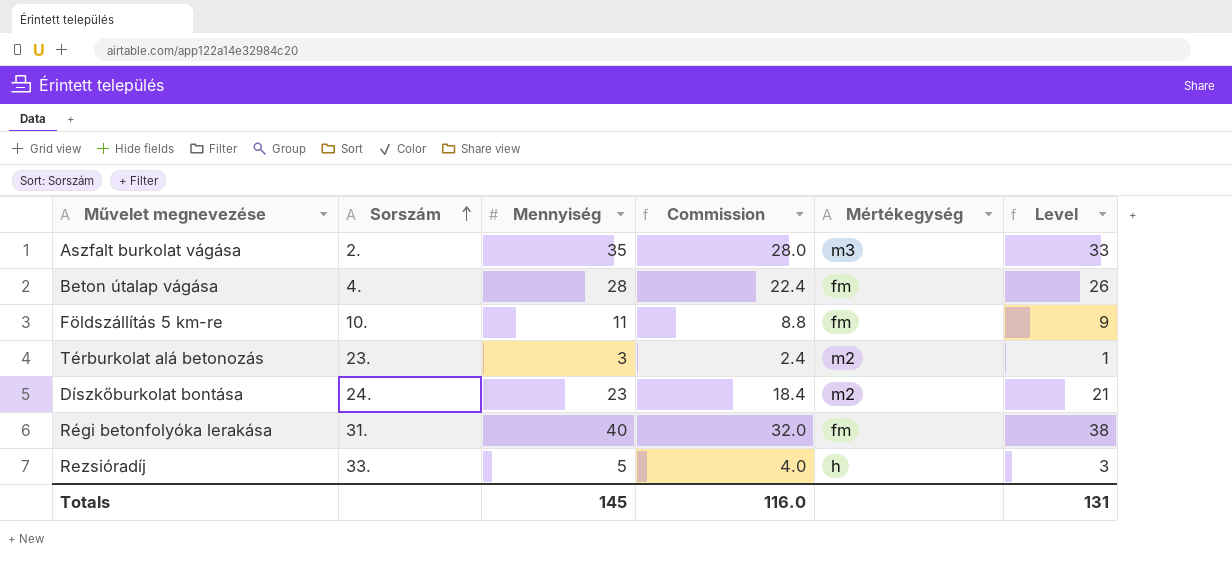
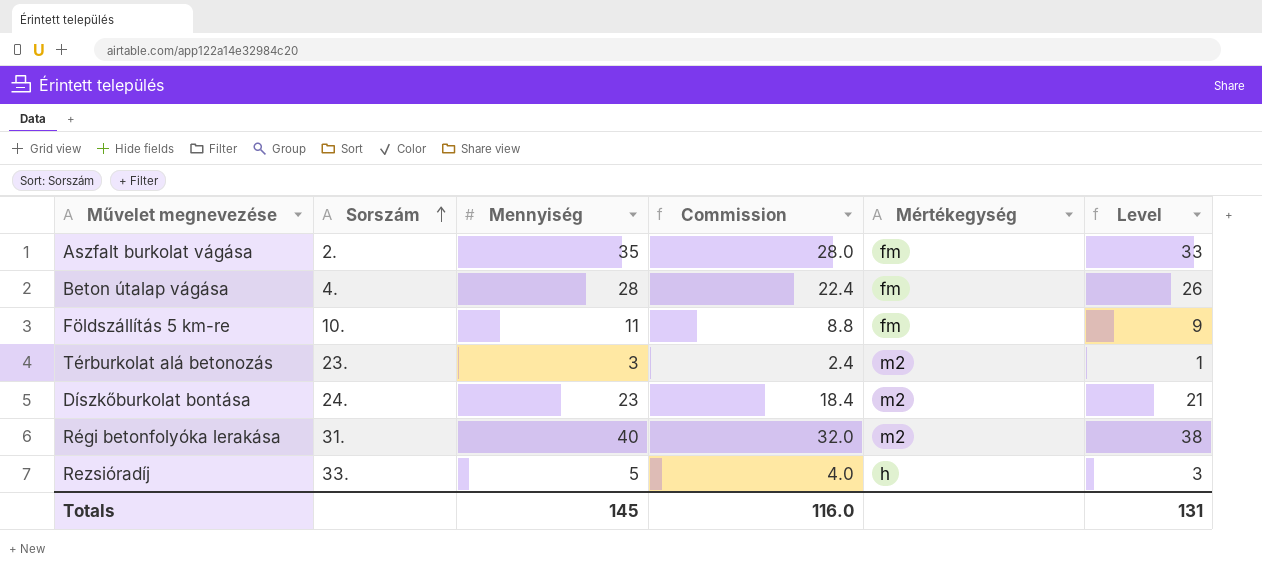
Aszfalt burkolat vágása | Mértékegység: m3 -> fm
Régi betonfolyóka lerakása | Mértékegység: fm -> m2

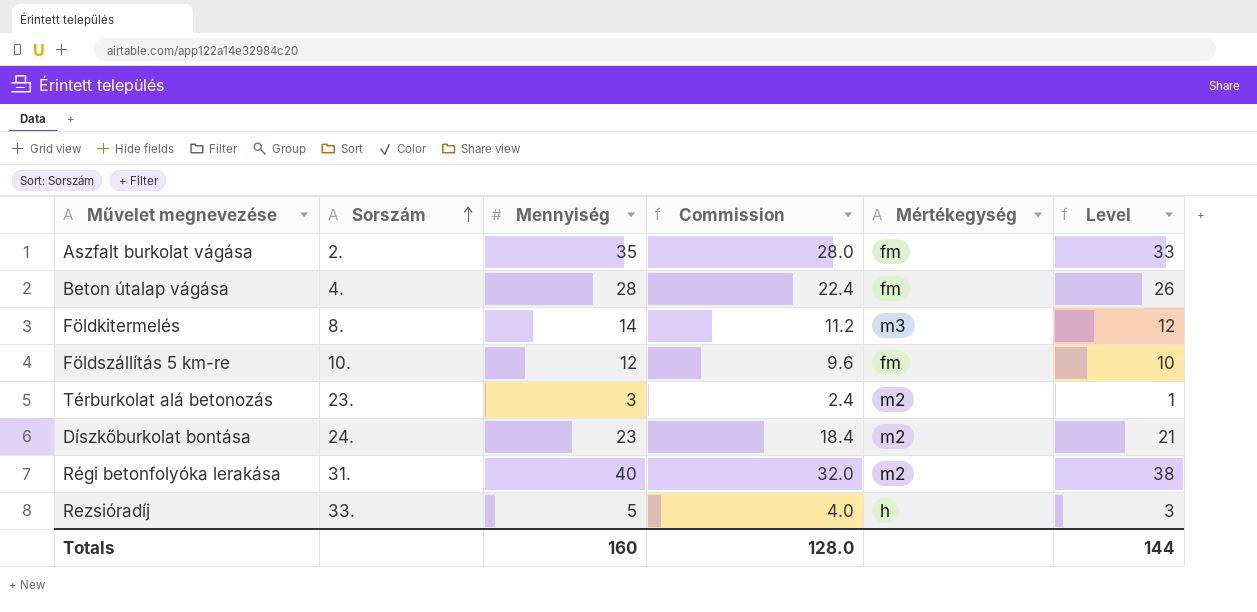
row Földkitermelés: none -> 8. | 14 | 11.2 | m3 | 12
Földszállítás 5 km-re | Mennyiség: 11 -> 12
Földszállítás 5 km-re | Commission: 8.8 -> 9.6
Földszállítás 5 km-re | Level: 9 -> 10
Totals | Mennyiség: 145 -> 160
Totals | Commission: 116.0 -> 128.0
Totals | Level: 131 -> 144

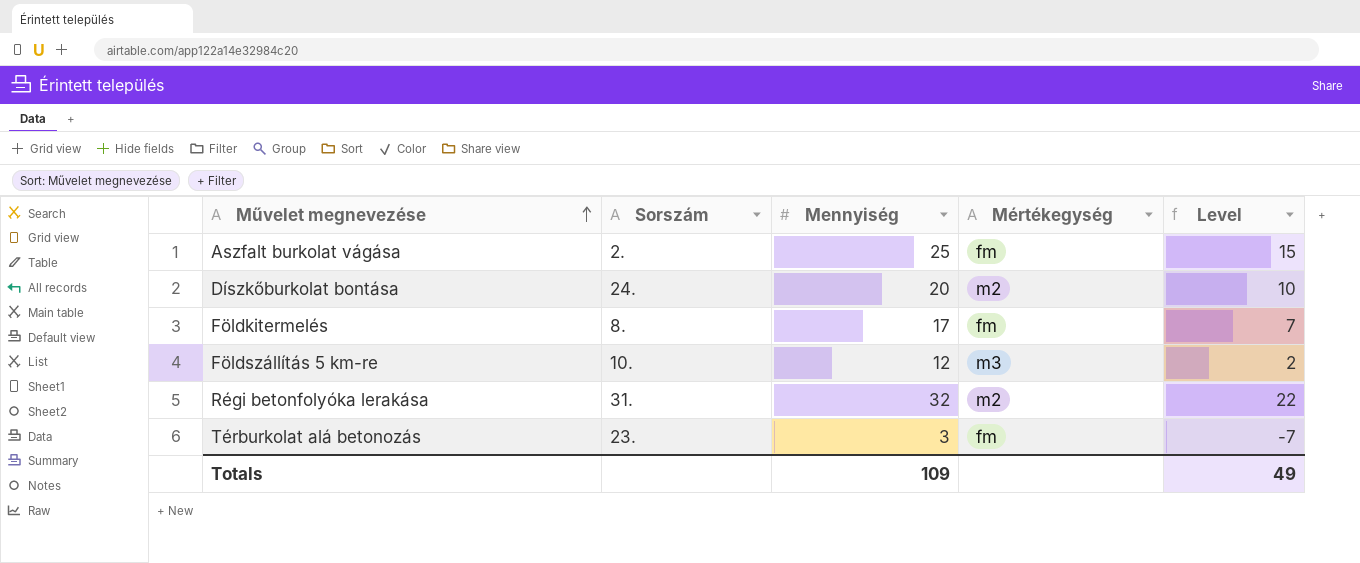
row order: Sorszám ascending -> Művelet megnevezése ascending
column Commission | formula: [Mennyiség] * 0.8 -> none
column Level | formula: [Mennyiség] - 2 -> [Mennyiség] - 10
row Beton útalap vágása: 4. | 28 | 22.4 | fm | 26 -> none
row Rezsióradíj: 33. | 5 | 4.0 | h | 3 -> none
Aszfalt burkolat vágása | Mennyiség: 35 -> 25
Díszkőburkolat bontása | Mennyiség: 23 -> 20
Földkitermelés | Mennyiség: 14 -> 17
Földkitermelés | Mértékegység: m3 -> fm
Földszállítás 5 km-re | Mértékegység: fm -> m3
Régi betonfolyóka lerakása | Mennyiség: 40 -> 32
Térburkolat alá betonozás | Mértékegység: m2 -> fm
Totals | Mennyiség: 160 -> 109
Totals | Level: 144 -> 49

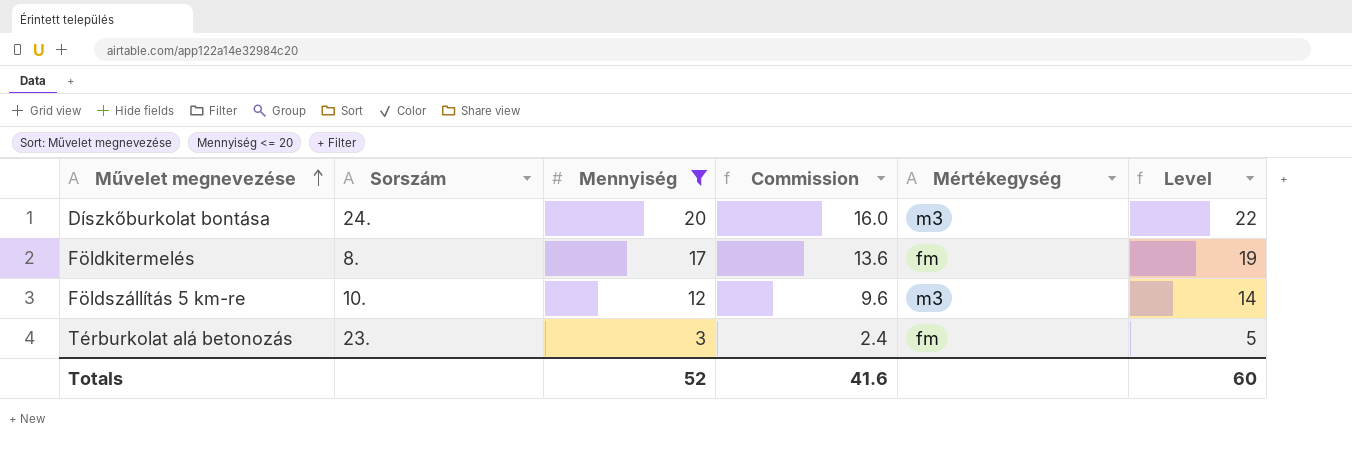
filter: none -> Mennyiség <= 20
column Commission | formula: none -> [Mennyiség] * 0.8
column Level | formula: [Mennyiség] - 10 -> [Mennyiség] + 2
Díszkőburkolat bontása | Mértékegység: m2 -> m3
Totals | Mennyiség: 109 -> 52
Totals | Level: 49 -> 60

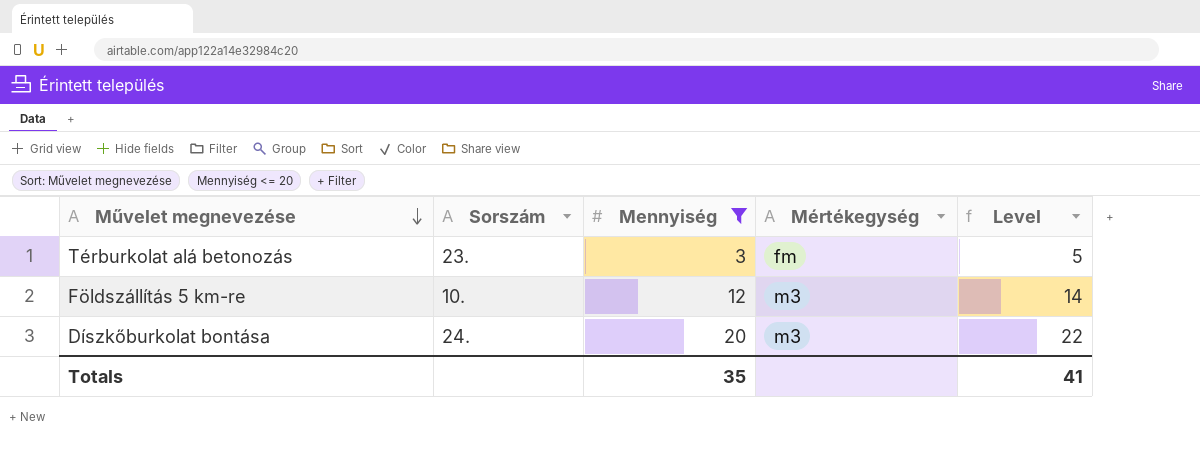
row order: Művelet megnevezése ascending -> Művelet megnevezése descending
column Commission | formula: [Mennyiség] * 0.8 -> none
row Földkitermelés: 8. | 17 | 13.6 | fm | 19 -> none
Totals | Mennyiség: 52 -> 35
Totals | Level: 60 -> 41

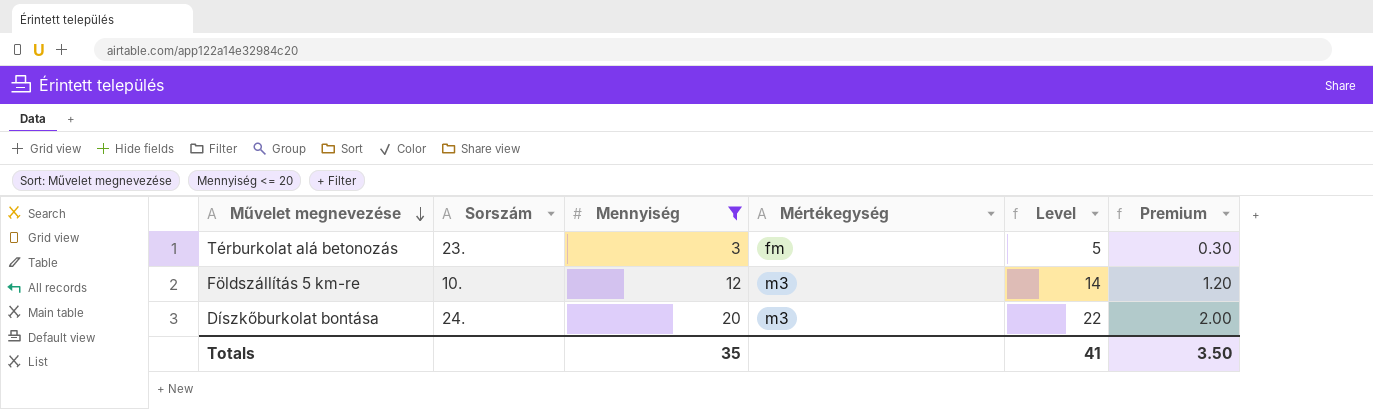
column Premium | formula: none -> [Mennyiség] * 0.1

